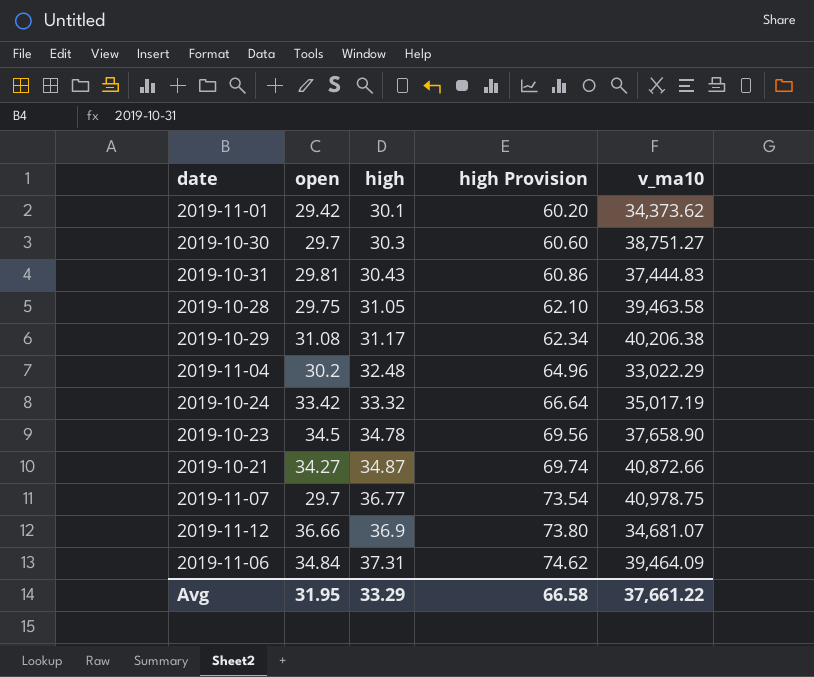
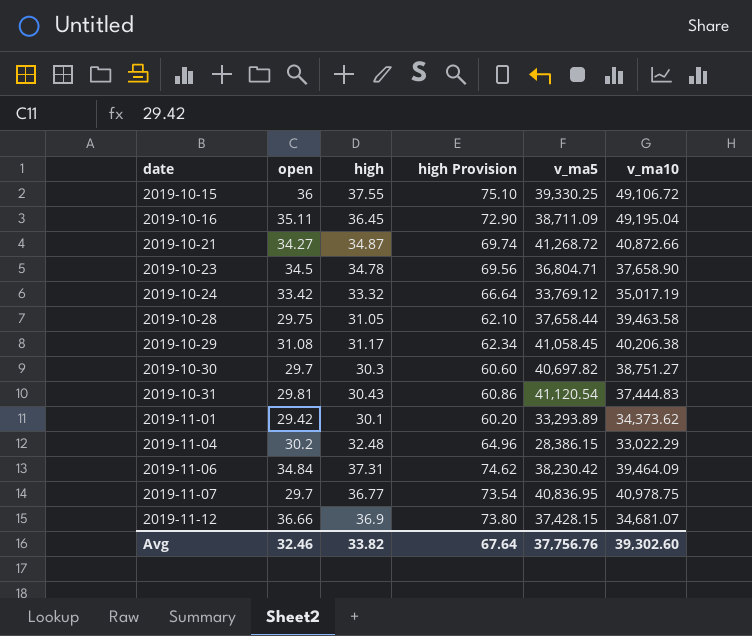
row order: high ascending -> date ascending
column v_ma5 | position: none -> 5
row 2019-10-15: none -> 36 | 37.55 | 75.10 | 39,330.25 | 49,106.72
row 2019-10-16: none -> 35.11 | 36.45 | 72.90 | 38,711.09 | 49,195.04
Avg | open: 31.95 -> 32.46
Avg | high: 33.29 -> 33.82
Avg | high Provision: 66.58 -> 67.64
Avg | v_ma10: 37,661.22 -> 39,302.60

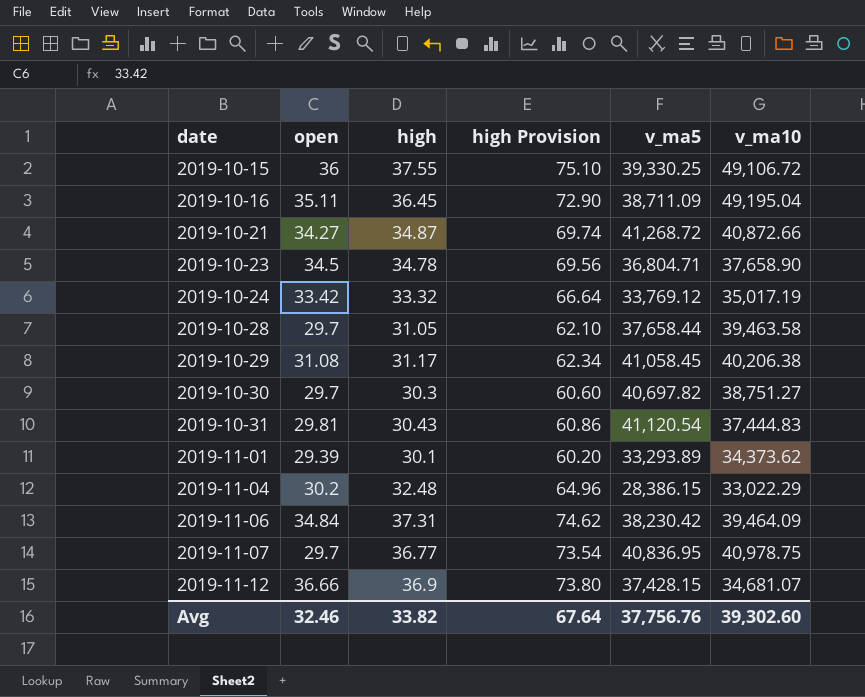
2019-10-28 | open: 29.75 -> 29.7
2019-11-01 | open: 29.42 -> 29.39

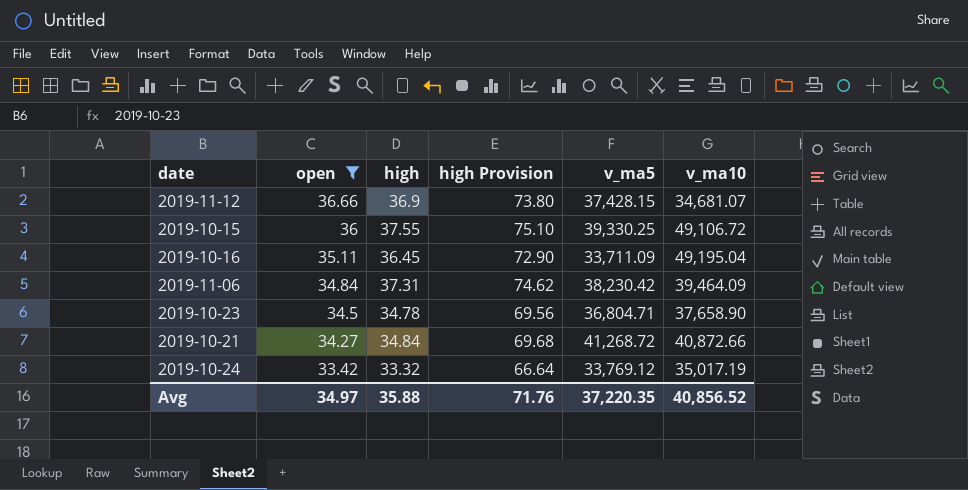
filter: none -> open >= 33.42
row order: date ascending -> open descending
2019-10-16 | v_ma5: 38,711.09 -> 33,711.09
2019-10-21 | high: 34.87 -> 34.84
2019-10-21 | high Provision: 69.74 -> 69.68
Avg | open: 32.46 -> 34.97
Avg | high: 33.82 -> 35.88
Avg | high Provision: 67.64 -> 71.76
Avg | v_ma5: 37,756.76 -> 37,220.35
Avg | v_ma10: 39,302.60 -> 40,856.52

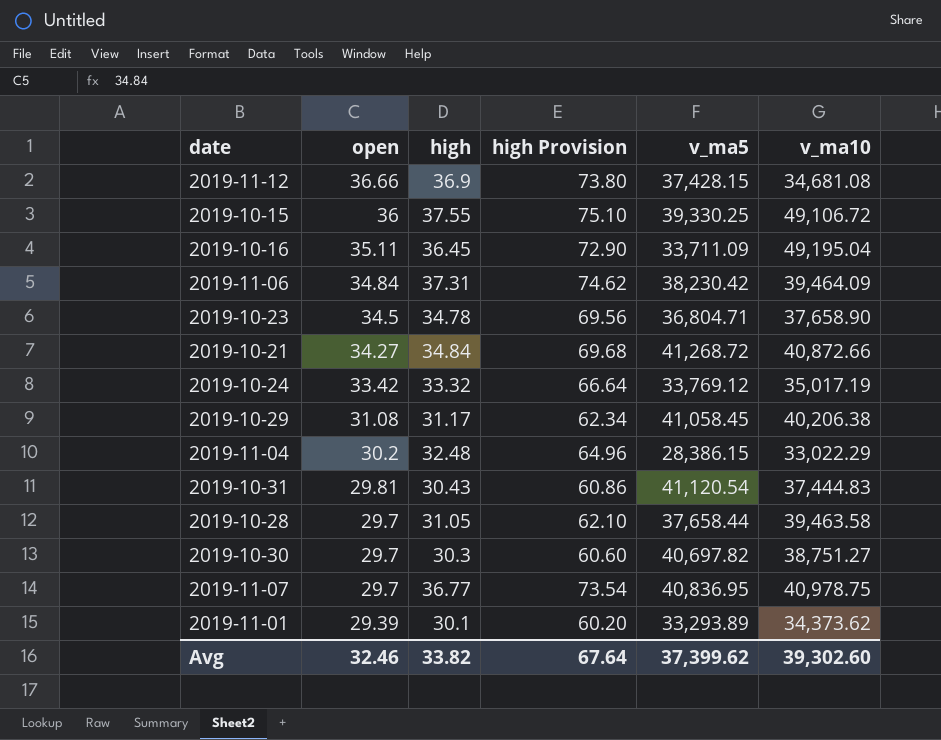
filter: open >= 33.42 -> none
2019-11-12 | v_ma10: 34,681.07 -> 34,681.08
Avg | open: 34.97 -> 32.46
Avg | high: 35.88 -> 33.82
Avg | high Provision: 71.76 -> 67.64
Avg | v_ma5: 37,220.35 -> 37,399.62
Avg | v_ma10: 40,856.52 -> 39,302.60

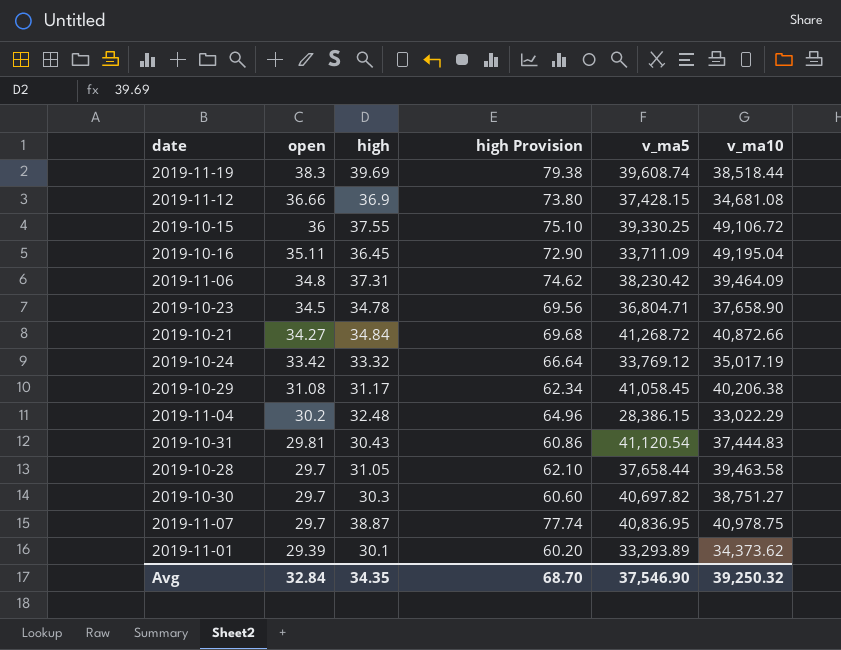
row 2019-11-19: none -> 38.3 | 39.69 | 79.38 | 39,608.74 | 38,518.44
2019-11-06 | open: 34.84 -> 34.8
2019-11-07 | high: 36.77 -> 38.87
2019-11-07 | high Provision: 73.54 -> 77.74
Avg | open: 32.46 -> 32.84
Avg | high: 33.82 -> 34.35
Avg | high Provision: 67.64 -> 68.70
Avg | v_ma5: 37,399.62 -> 37,546.90
Avg | v_ma10: 39,302.60 -> 39,250.32

